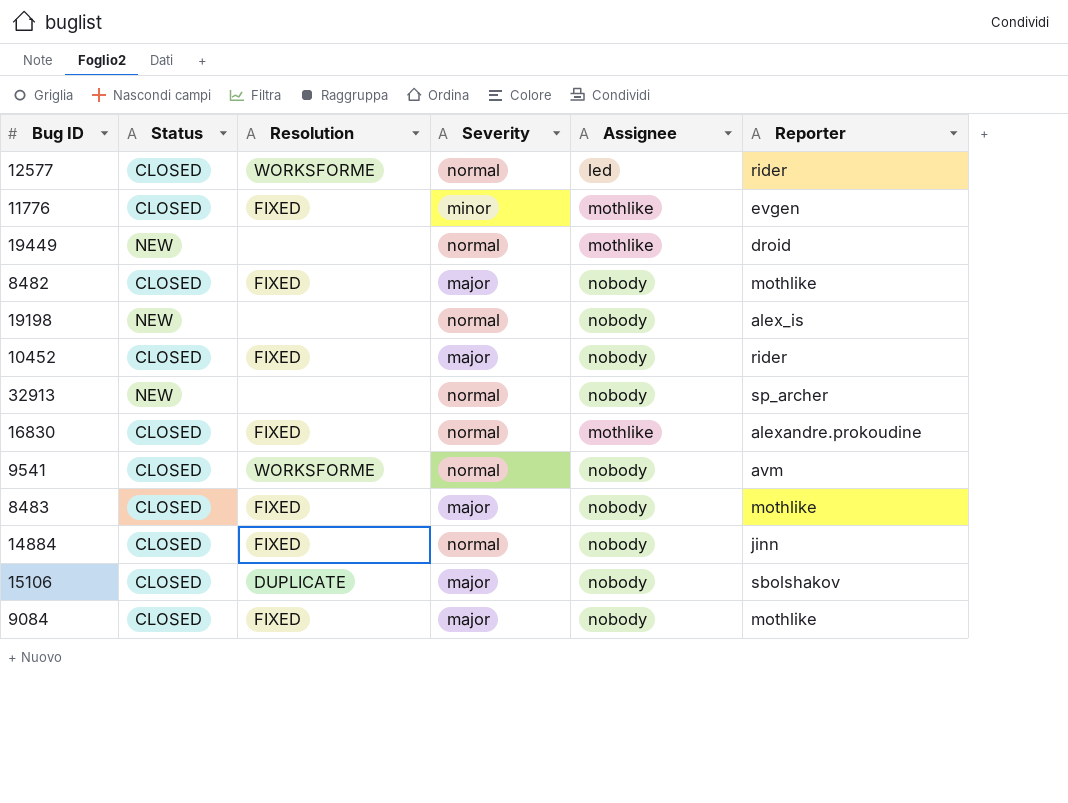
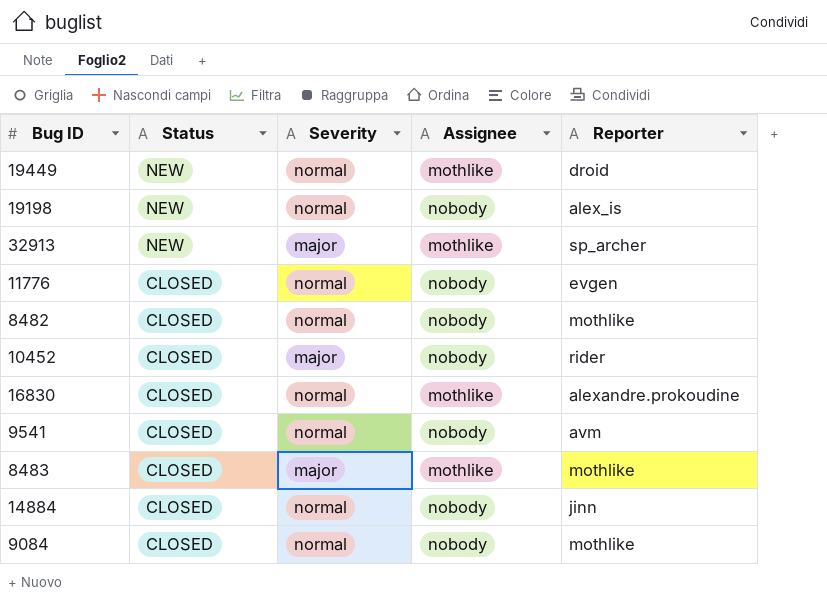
row order: none -> Status descending
column Resolution | position: 3 -> none
row 12577: CLOSED | WORKSFORME | normal | led | rider -> none
row 15106: CLOSED | DUPLICATE | major | nobody | sbolshakov -> none
32913 | Severity: normal -> major
32913 | Assignee: nobody -> mothlike
11776 | Severity: minor -> normal
11776 | Assignee: mothlike -> nobody
8482 | Severity: major -> normal
8483 | Assignee: nobody -> mothlike
9084 | Severity: major -> normal

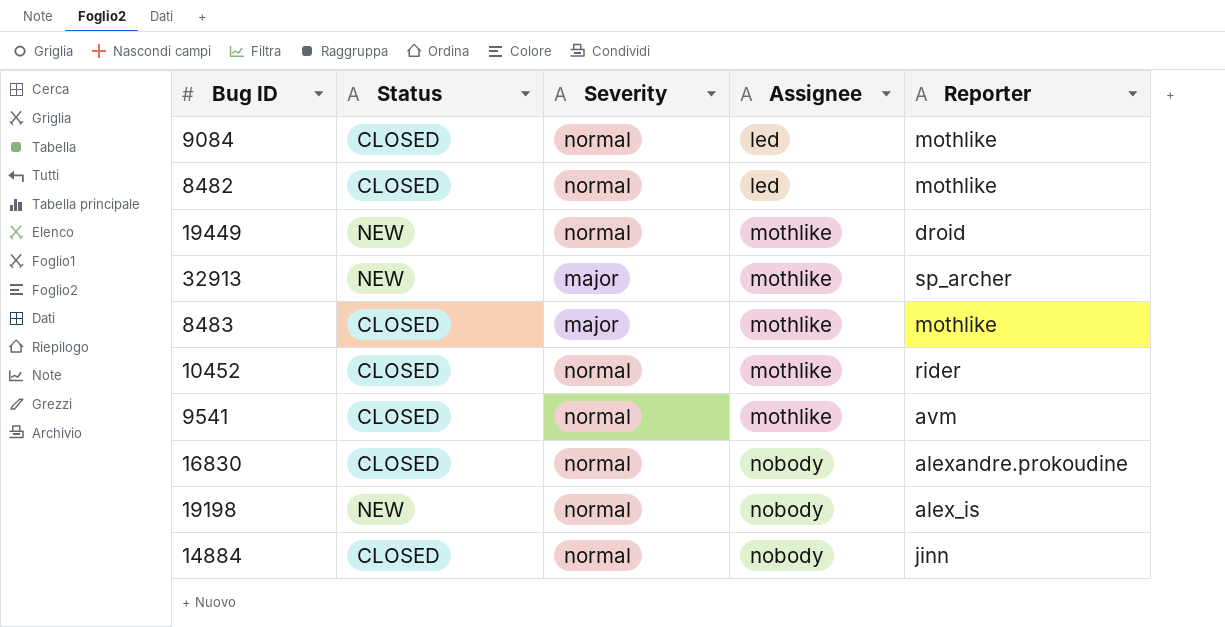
row order: Status descending -> Assignee ascending
row 11776: CLOSED | normal | nobody | evgen -> none
9084 | Assignee: nobody -> led
8482 | Assignee: nobody -> led
10452 | Severity: major -> normal
10452 | Assignee: nobody -> mothlike
9541 | Assignee: nobody -> mothlike
16830 | Assignee: mothlike -> nobody

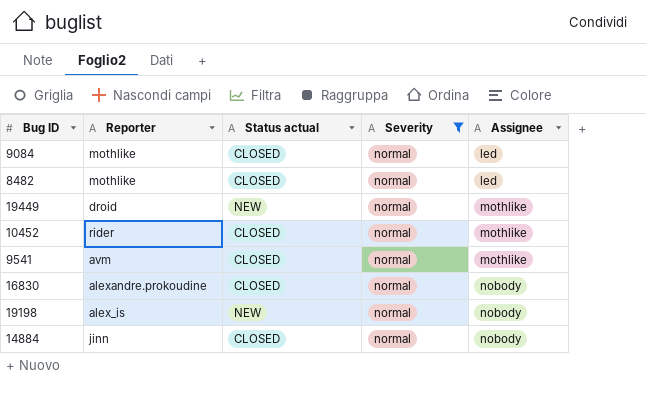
filter: none -> Severity = normal
column Reporter | position: 5 -> 2
column name: Status -> Status actual

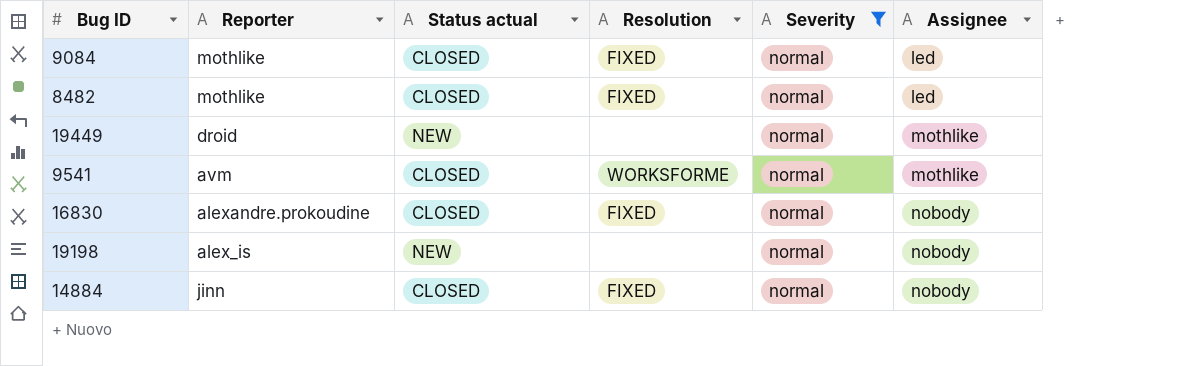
column Resolution | position: none -> 4
row 10452: rider | CLOSED | normal | mothlike -> none

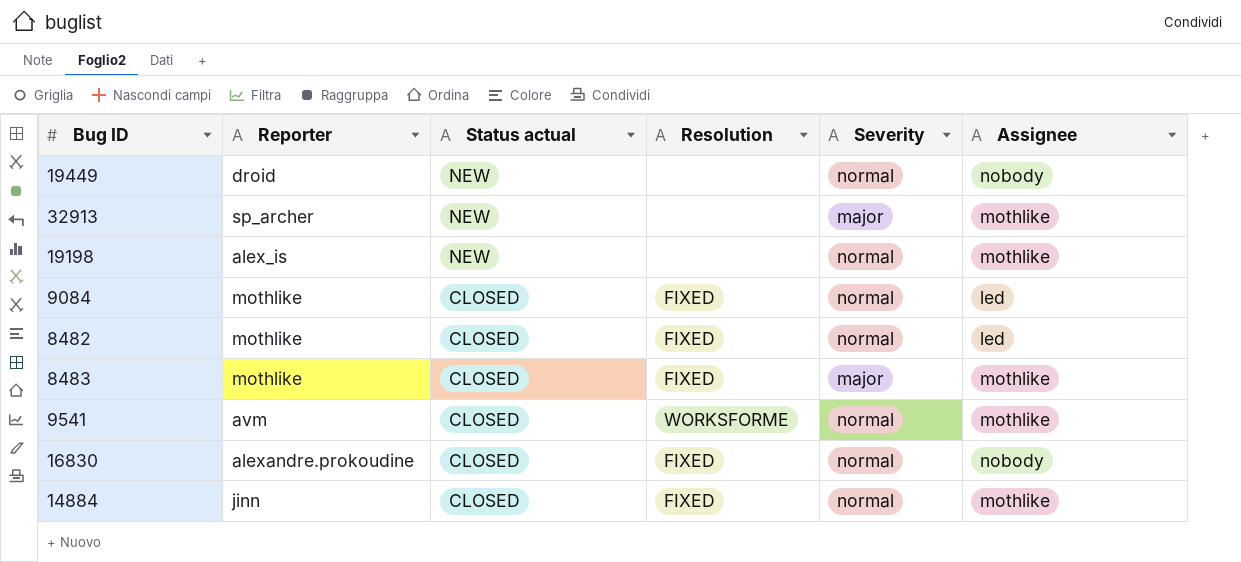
filter: Severity = normal -> none
row order: Assignee ascending -> Status actual descending
19449 | Assignee: mothlike -> nobody
19198 | Assignee: nobody -> mothlike
14884 | Assignee: nobody -> mothlike

